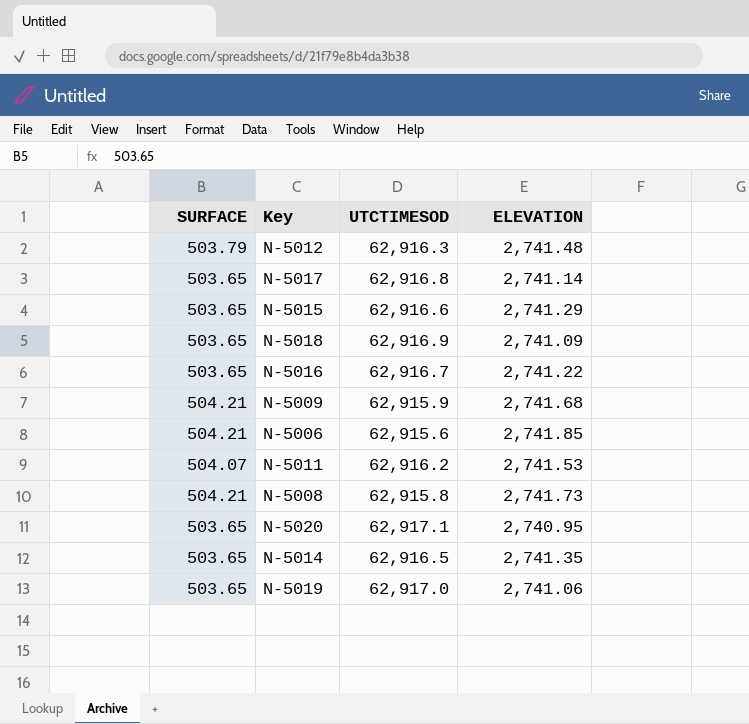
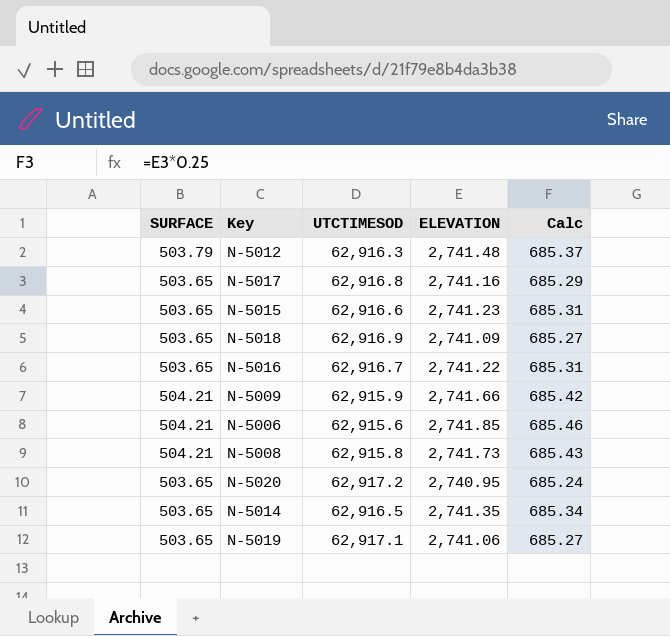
column Calc | formula: none -> [ELEVATION] * 0.25
row N-5011: 504.07 | 62,916.2 | 2,741.53 -> none
N-5017 | ELEVATION: 2,741.14 -> 2,741.16
N-5015 | ELEVATION: 2,741.29 -> 2,741.23
N-5009 | ELEVATION: 2,741.68 -> 2,741.66
N-5020 | UTCTIMESOD: 62,917.1 -> 62,917.2
N-5019 | UTCTIMESOD: 62,917.0 -> 62,917.1

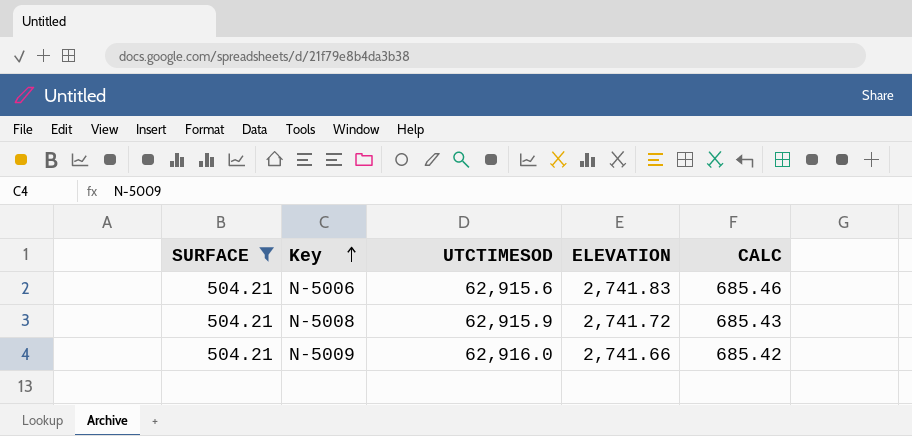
filter: none -> SURFACE = 504.21
row order: none -> Key ascending
column name: Calc -> CALC
N-5006 | ELEVATION: 2,741.85 -> 2,741.83
N-5008 | UTCTIMESOD: 62,915.8 -> 62,915.9
N-5008 | ELEVATION: 2,741.73 -> 2,741.72
N-5009 | UTCTIMESOD: 62,915.9 -> 62,916.0

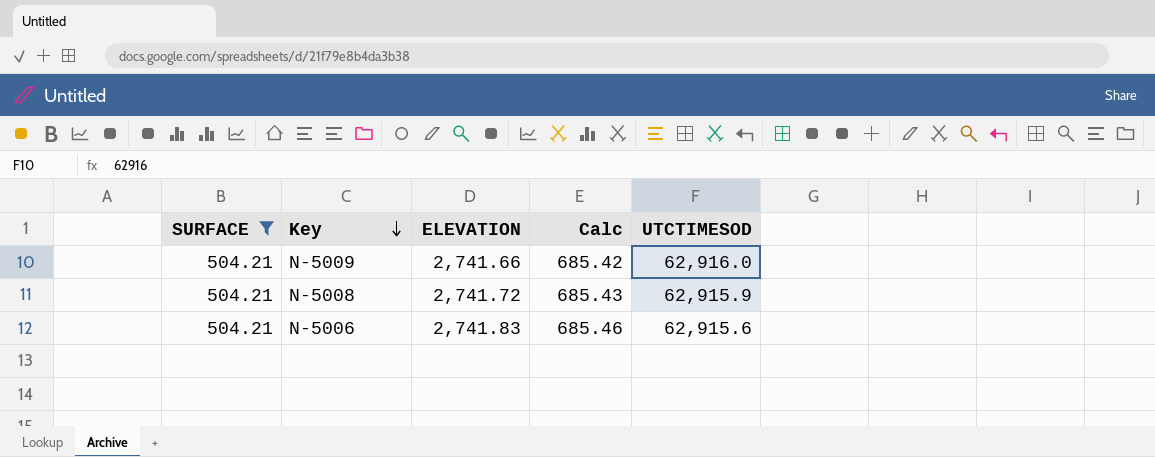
row order: Key ascending -> Key descending
column name: CALC -> Calc
column UTCTIMESOD | position: 3 -> 5

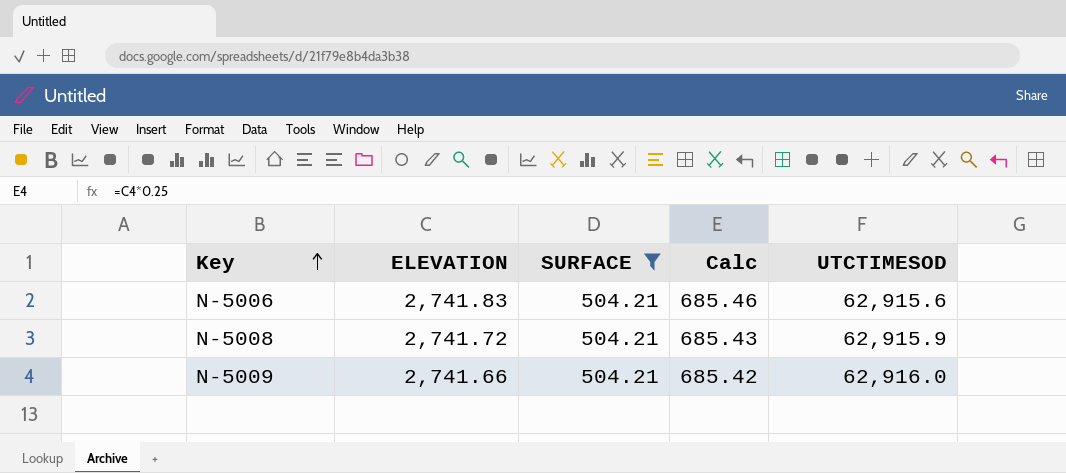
row order: Key descending -> Key ascending
column SURFACE | position: 1 -> 3

